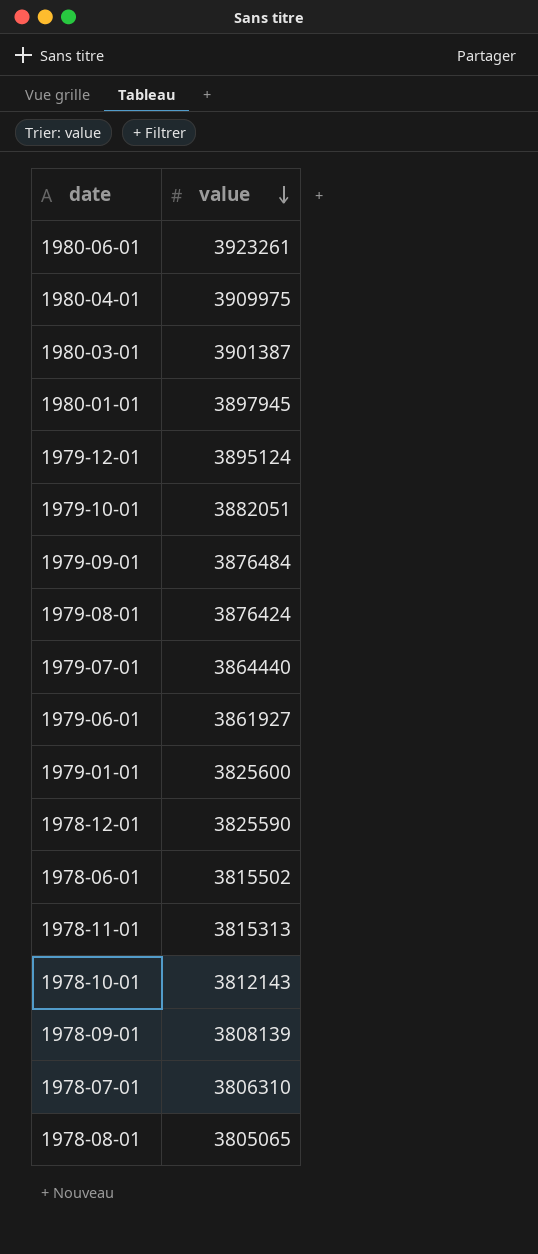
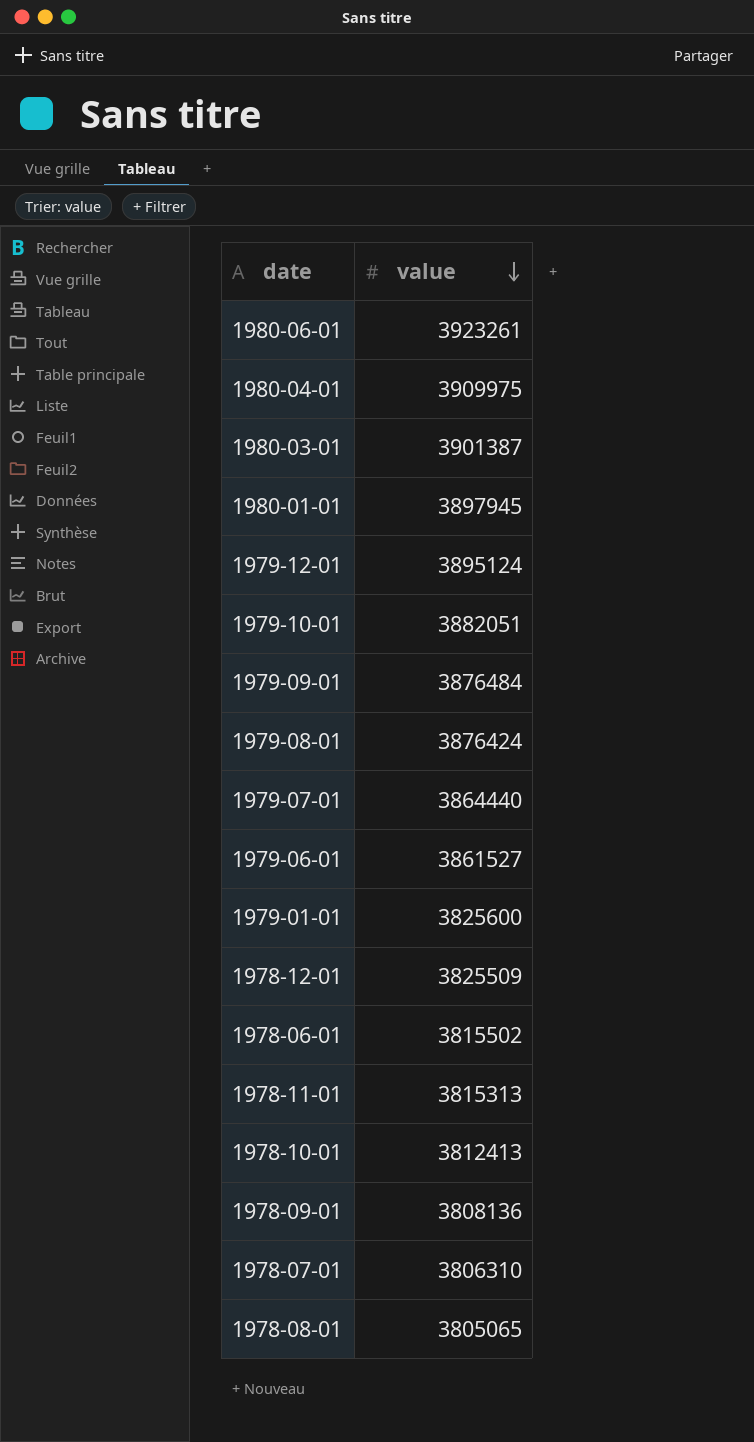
1979-06-01 | value: 3861927 -> 3861527
1978-12-01 | value: 3825590 -> 3825509
1978-10-01 | value: 3812143 -> 3812413
1978-09-01 | value: 3808139 -> 3808136

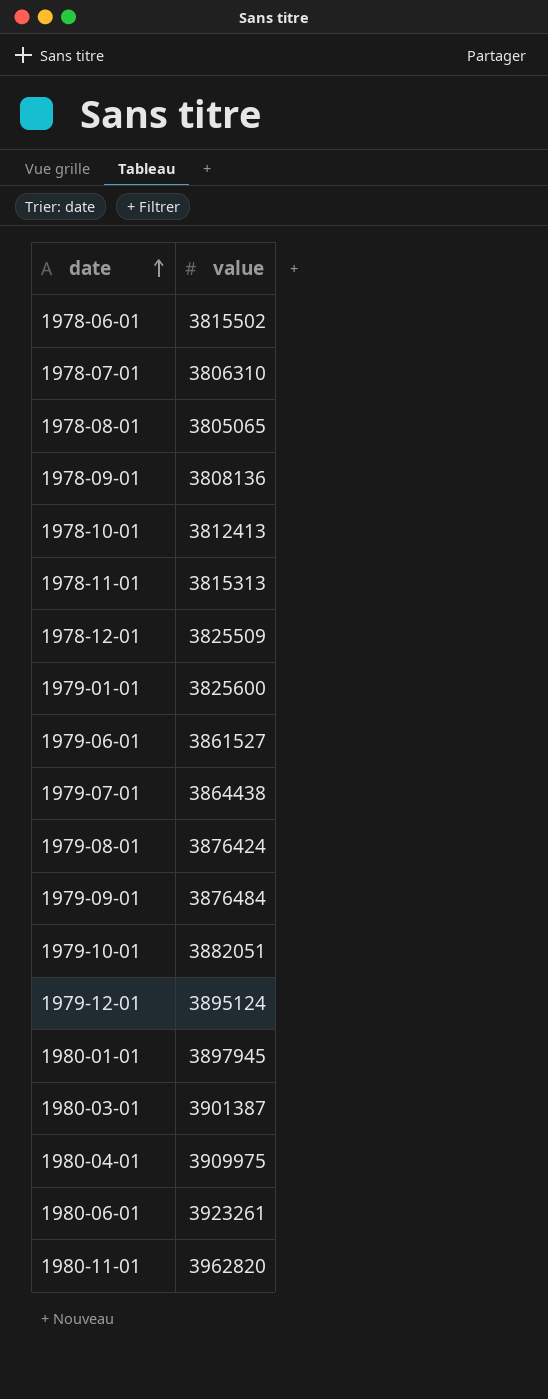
row order: value descending -> date ascending
1979-07-01 | value: 3864440 -> 3864438
row 1980-11-01: none -> 3962820

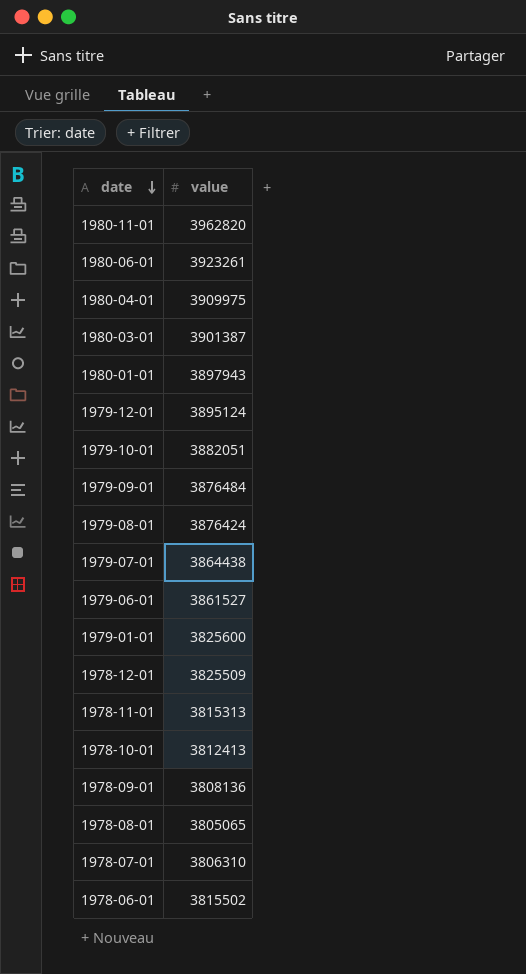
row order: date ascending -> date descending
1980-01-01 | value: 3897945 -> 3897943

